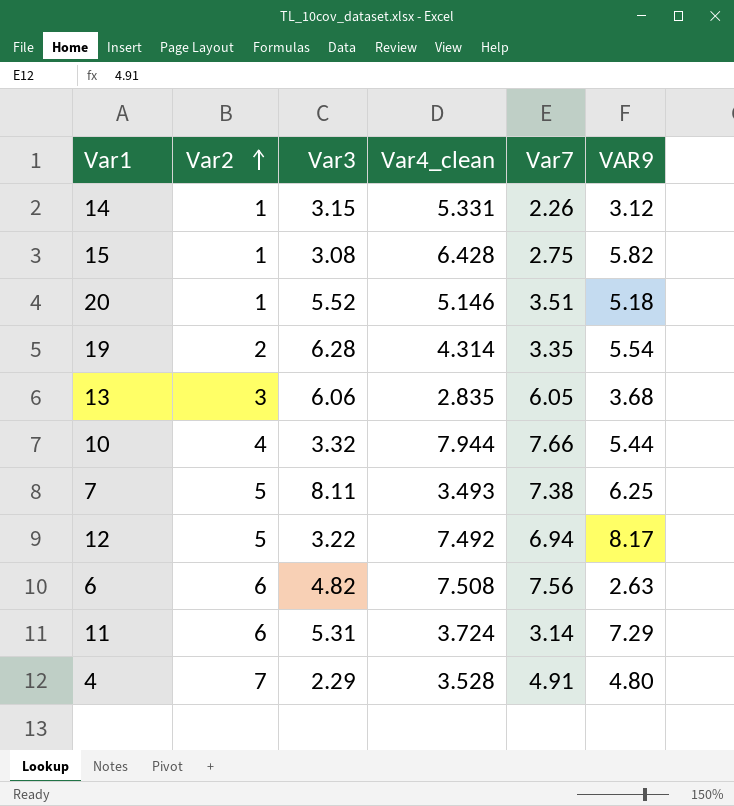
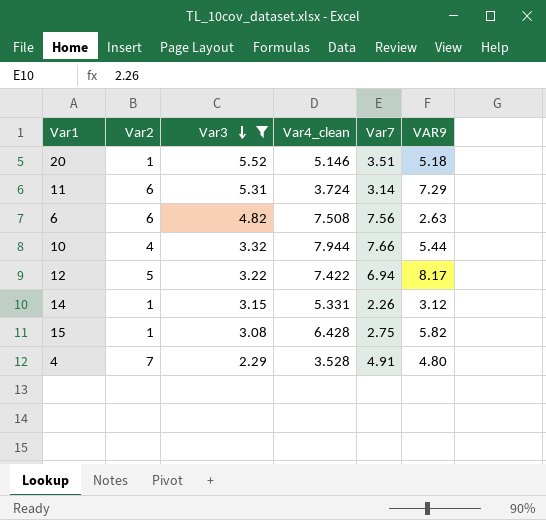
filter: none -> Var3 <= 5.52
row order: Var2 ascending -> Var3 descending
12 | Var4_clean: 7.492 -> 7.422

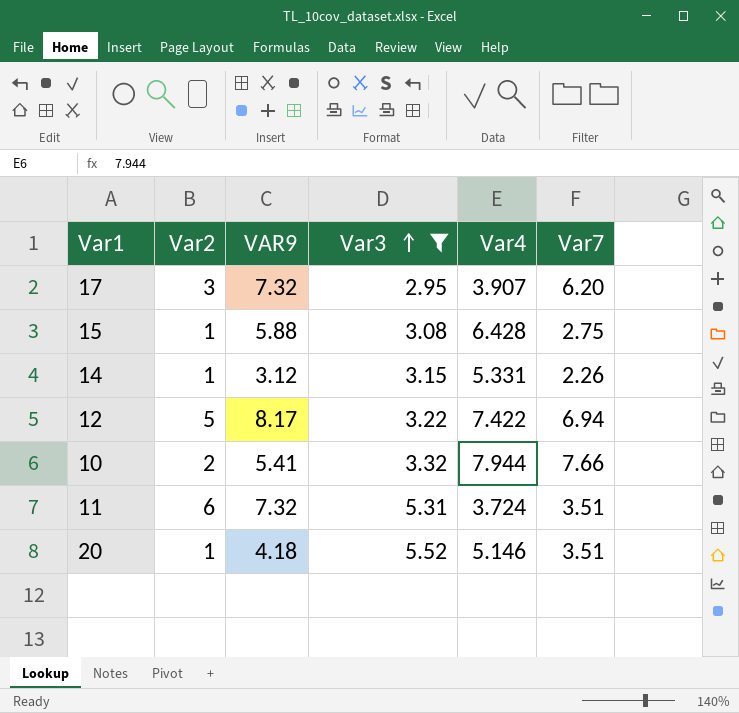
row order: Var3 descending -> Var3 ascending
column VAR9 | position: 6 -> 3
column name: Var4_clean -> Var4
row 6: 6 | 4.82 | 7.508 | 7.56 | 2.63 -> none
row 4: 7 | 2.29 | 3.528 | 4.91 | 4.80 -> none
row 17: none -> 3 | 7.32 | 2.95 | 3.907 | 6.20
15 | VAR9: 5.82 -> 5.88
10 | Var2: 4 -> 2
10 | VAR9: 5.44 -> 5.41
11 | VAR9: 7.29 -> 7.32
11 | Var7: 3.14 -> 3.51
20 | VAR9: 5.18 -> 4.18

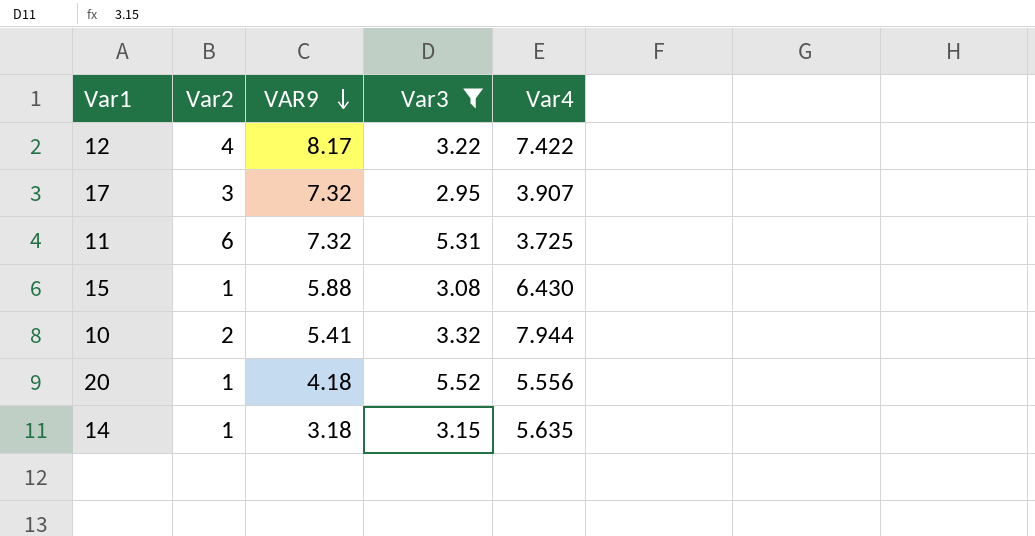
row order: Var3 ascending -> VAR9 descending
column Var7 | position: 6 -> none
12 | Var2: 5 -> 4
11 | Var4: 3.724 -> 3.725
15 | Var4: 6.428 -> 6.430
20 | Var4: 5.146 -> 5.556
14 | VAR9: 3.12 -> 3.18
14 | Var4: 5.331 -> 5.635

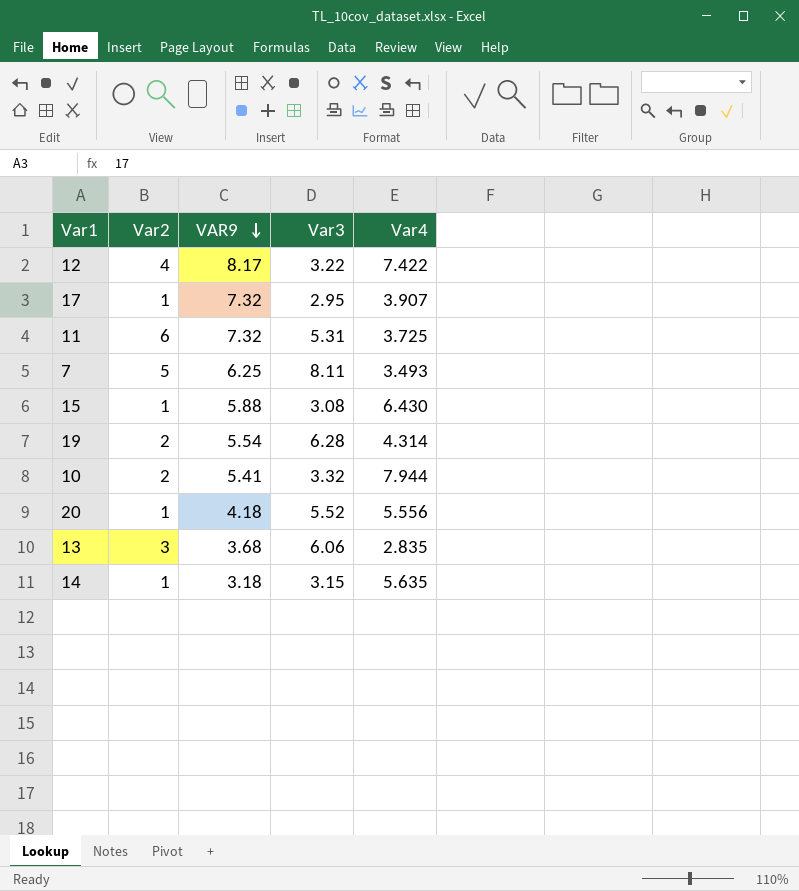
filter: Var3 <= 5.52 -> none
17 | Var2: 3 -> 1

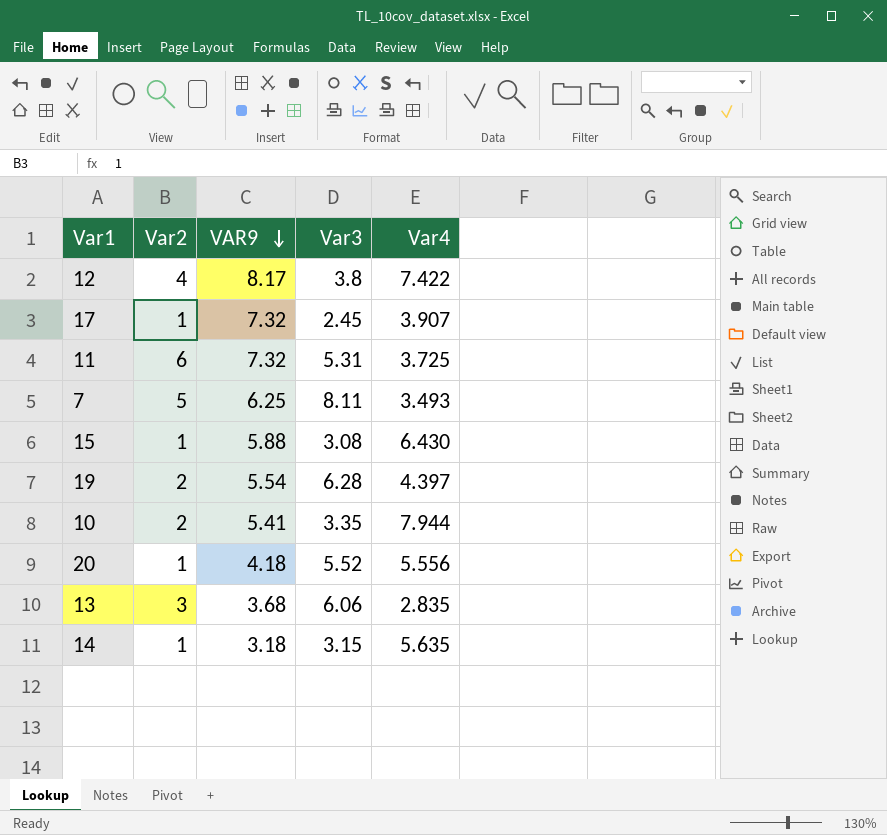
12 | Var3: 3.22 -> 3.8
17 | Var3: 2.95 -> 2.45
19 | Var4: 4.314 -> 4.397
10 | Var3: 3.32 -> 3.35

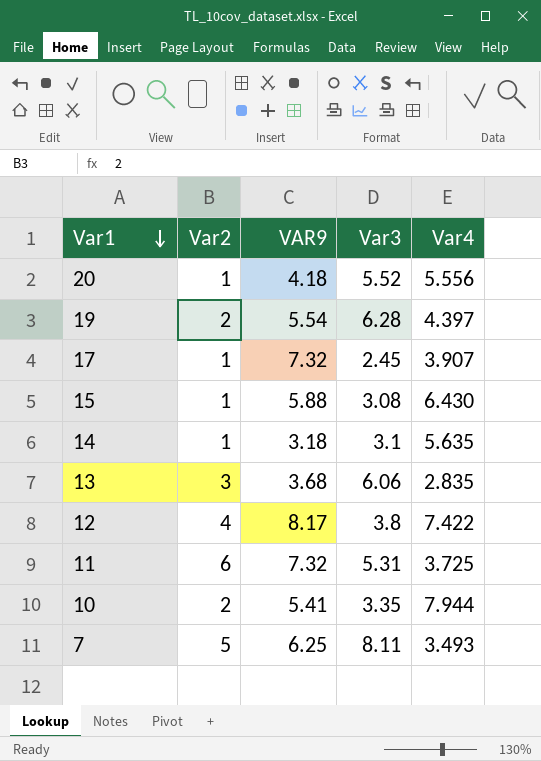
row order: VAR9 descending -> Var1 descending
14 | Var3: 3.15 -> 3.1

